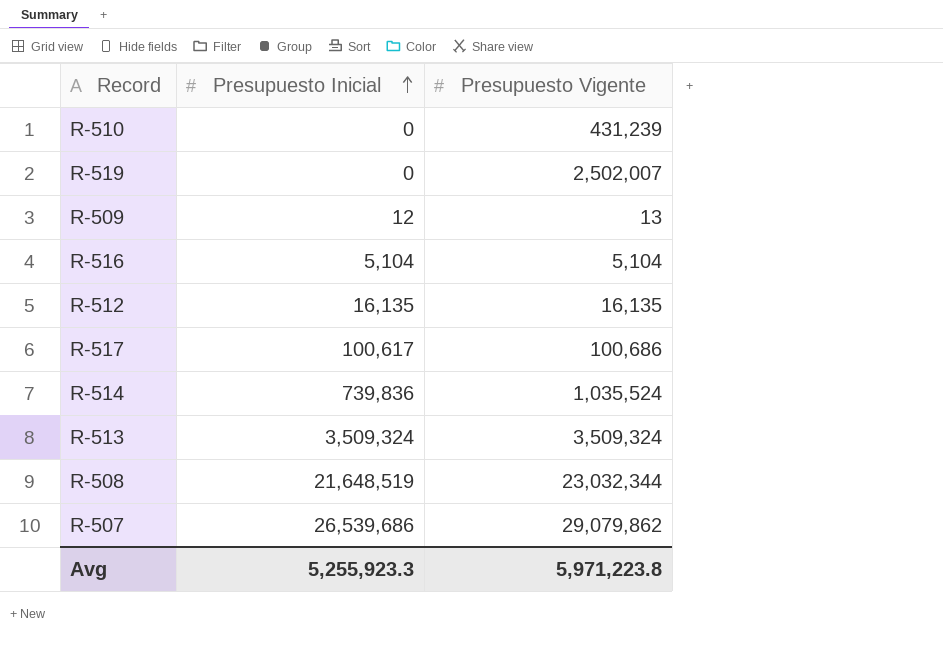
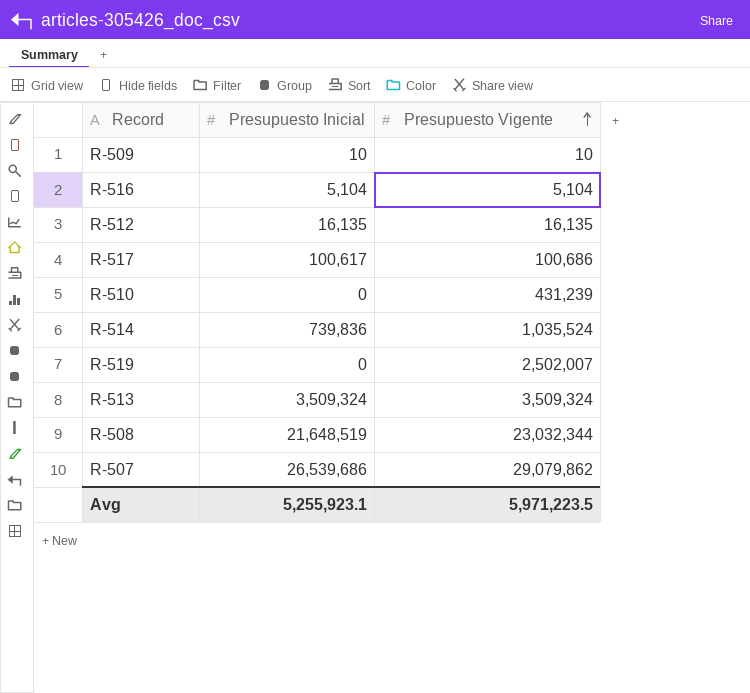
row order: Presupuesto Inicial ascending -> Presupuesto Vigente ascending
R-509 | Presupuesto Inicial: 12 -> 10
R-509 | Presupuesto Vigente: 13 -> 10
Avg | Presupuesto Inicial: 5,255,923.3 -> 5,255,923.1
Avg | Presupuesto Vigente: 5,971,223.8 -> 5,971,223.5

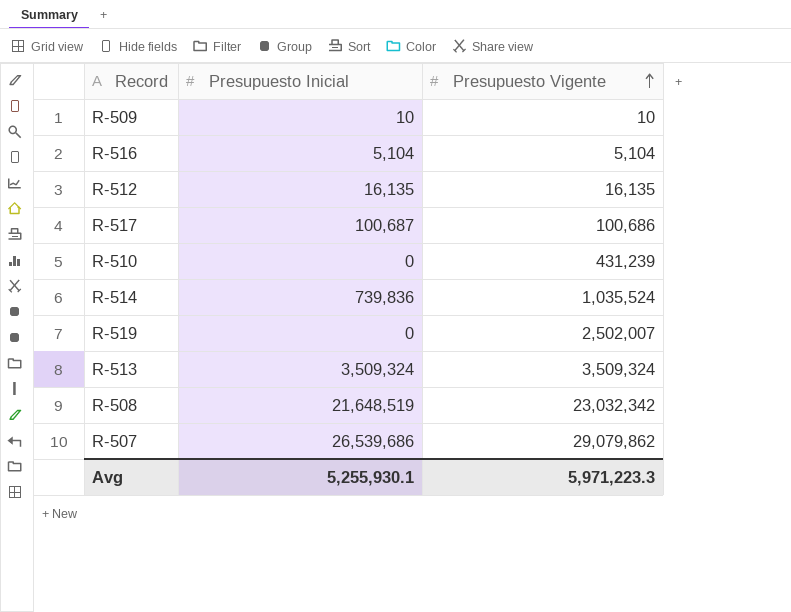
R-517 | Presupuesto Inicial: 100,617 -> 100,687
R-508 | Presupuesto Vigente: 23,032,344 -> 23,032,342
Avg | Presupuesto Inicial: 5,255,923.1 -> 5,255,930.1
Avg | Presupuesto Vigente: 5,971,223.5 -> 5,971,223.3

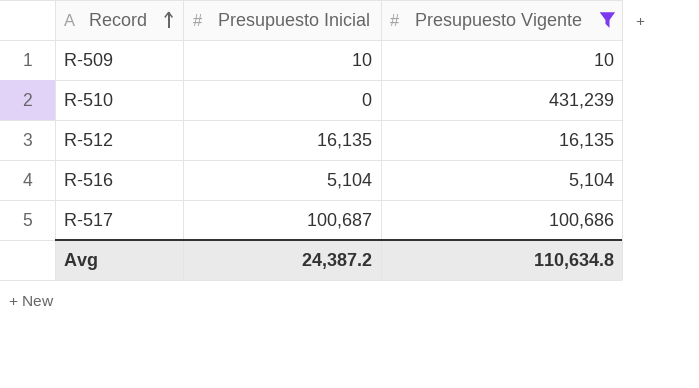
filter: none -> Presupuesto Vigente <= 431,239
row order: Presupuesto Vigente ascending -> Record ascending
Avg | Presupuesto Inicial: 5,255,930.1 -> 24,387.2
Avg | Presupuesto Vigente: 5,971,223.3 -> 110,634.8

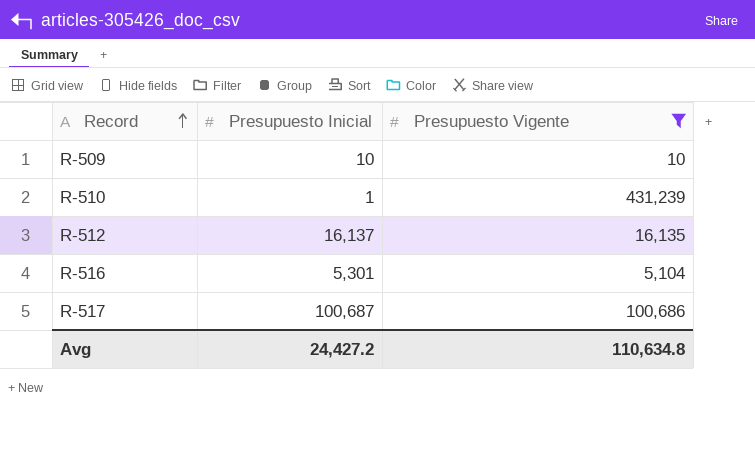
R-510 | Presupuesto Inicial: 0 -> 1
R-512 | Presupuesto Inicial: 16,135 -> 16,137
R-516 | Presupuesto Inicial: 5,104 -> 5,301
Avg | Presupuesto Inicial: 24,387.2 -> 24,427.2

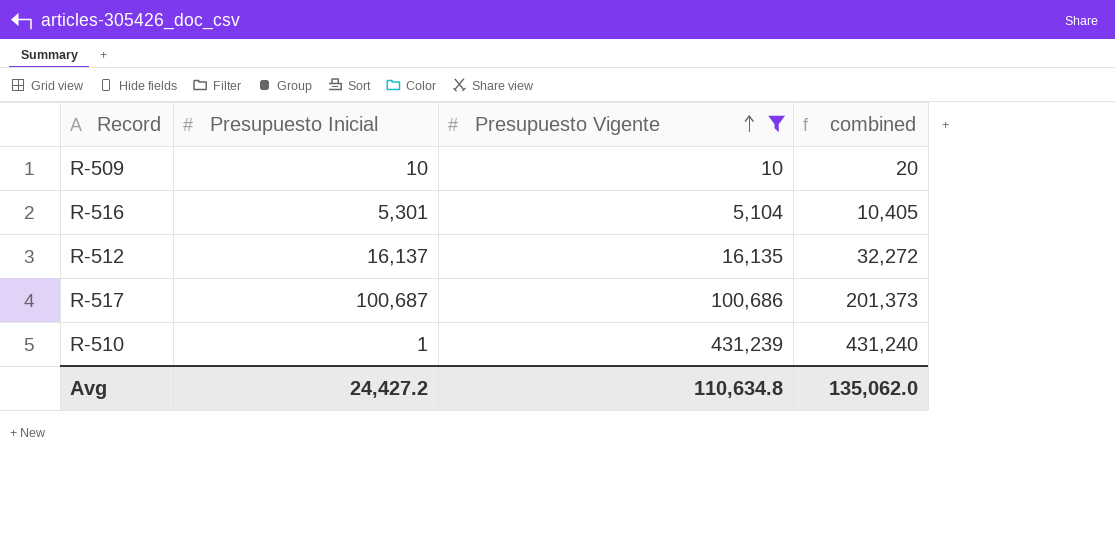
row order: Record ascending -> Presupuesto Vigente ascending
column combined | formula: none -> [Presupuesto Inicial] + [Presupuesto Vigente]

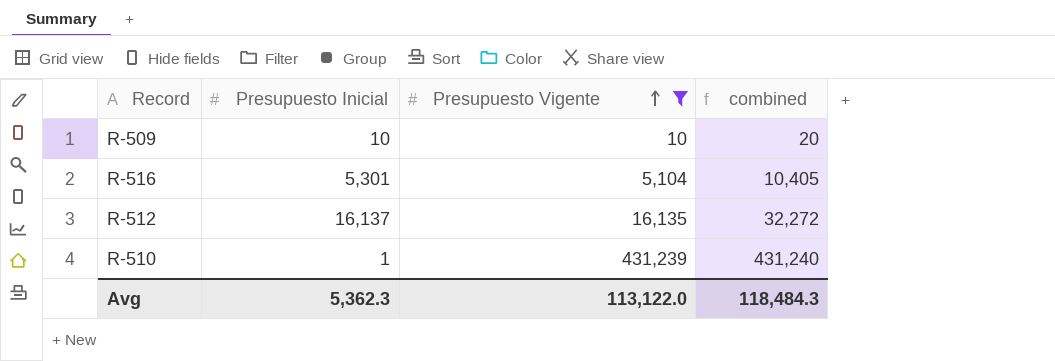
row R-517: 100,687 | 100,686 | 201,373 -> none
Avg | Presupuesto Inicial: 24,427.2 -> 5,362.3
Avg | Presupuesto Vigente: 110,634.8 -> 113,122.0
Avg | combined: 135,062.0 -> 118,484.3

